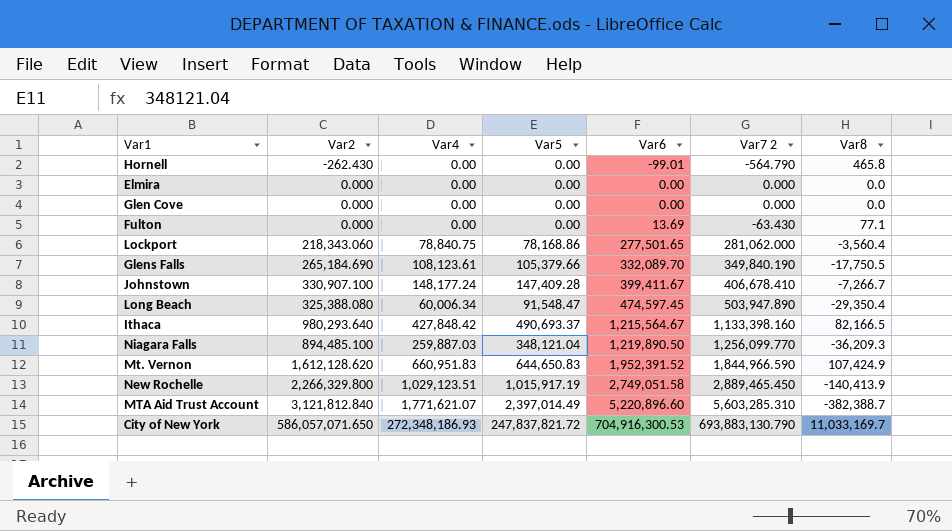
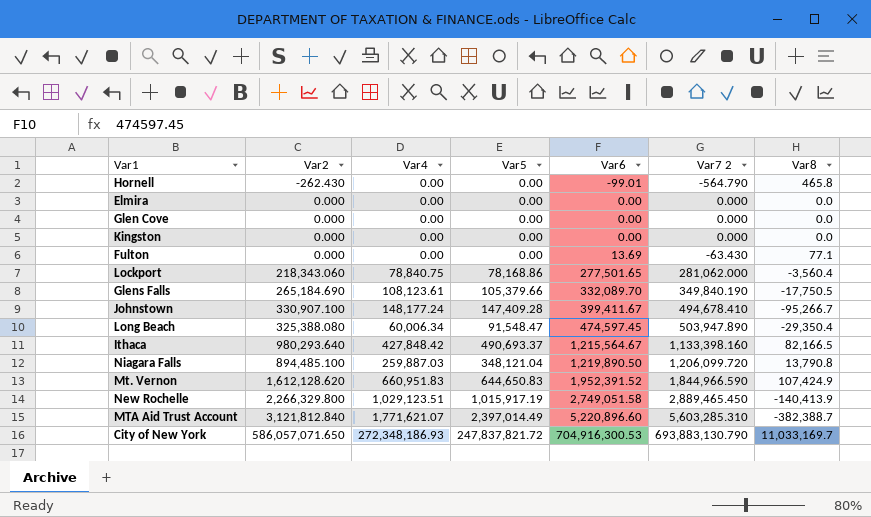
row Kingston: none -> 0.000 | 0.00 | 0.00 | 0.00 | 0.000 | 0.0
Johnstown | Var7 2: 406,678.410 -> 494,678.410
Johnstown | Var8: -7,266.7 -> -95,266.7
Niagara Falls | Var7 2: 1,256,099.770 -> 1,206,099.720
Niagara Falls | Var8: -36,209.3 -> 13,790.8

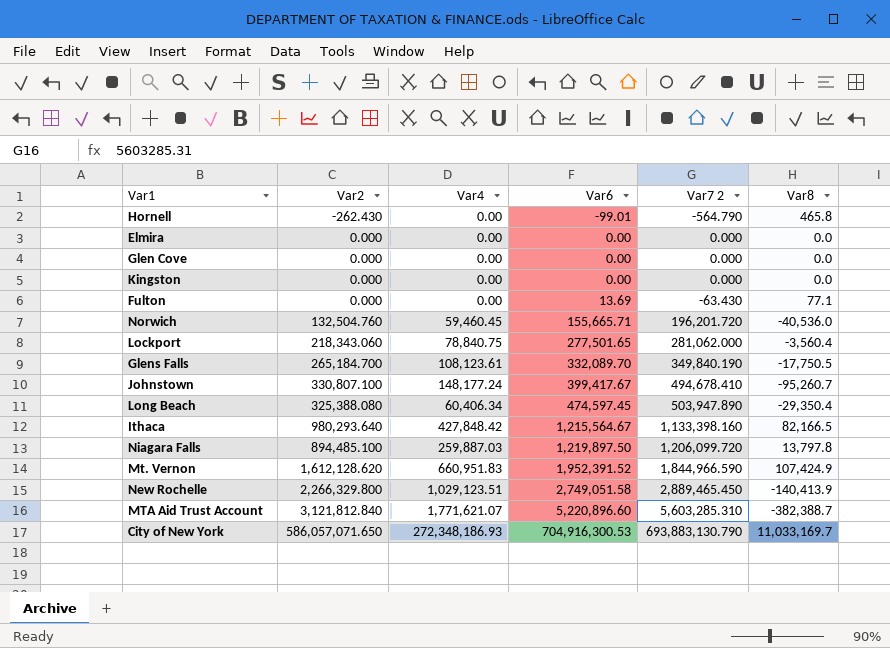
column Var5 | position: 4 -> none
row Norwich: none -> 132,504.760 | 59,460.45 | 155,665.71 | 196,201.720 | -40,536.0
Glens Falls | Var2: 265,184.690 -> 265,184.700
Johnstown | Var2: 330,907.100 -> 330,807.100
Johnstown | Var6: 399,411.67 -> 399,417.67
Johnstown | Var8: -95,266.7 -> -95,260.7
Long Beach | Var4: 60,006.34 -> 60,406.34
Niagara Falls | Var6: 1,219,890.50 -> 1,219,897.50
Niagara Falls | Var8: 13,790.8 -> 13,797.8

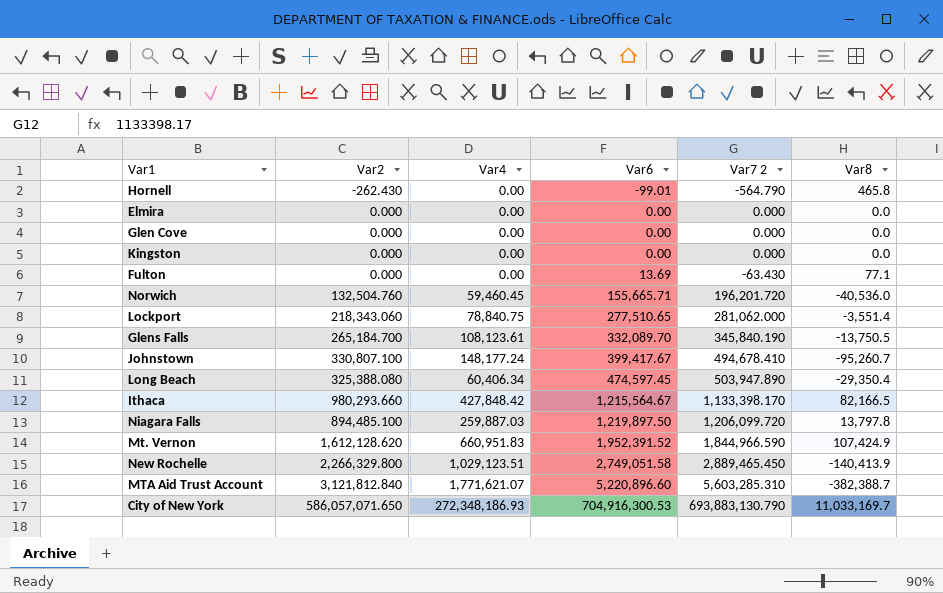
Lockport | Var6: 277,501.65 -> 277,510.65
Lockport | Var8: -3,560.4 -> -3,551.4
Glens Falls | Var7 2: 349,840.190 -> 345,840.190
Glens Falls | Var8: -17,750.5 -> -13,750.5
Ithaca | Var2: 980,293.640 -> 980,293.660
Ithaca | Var7 2: 1,133,398.160 -> 1,133,398.170

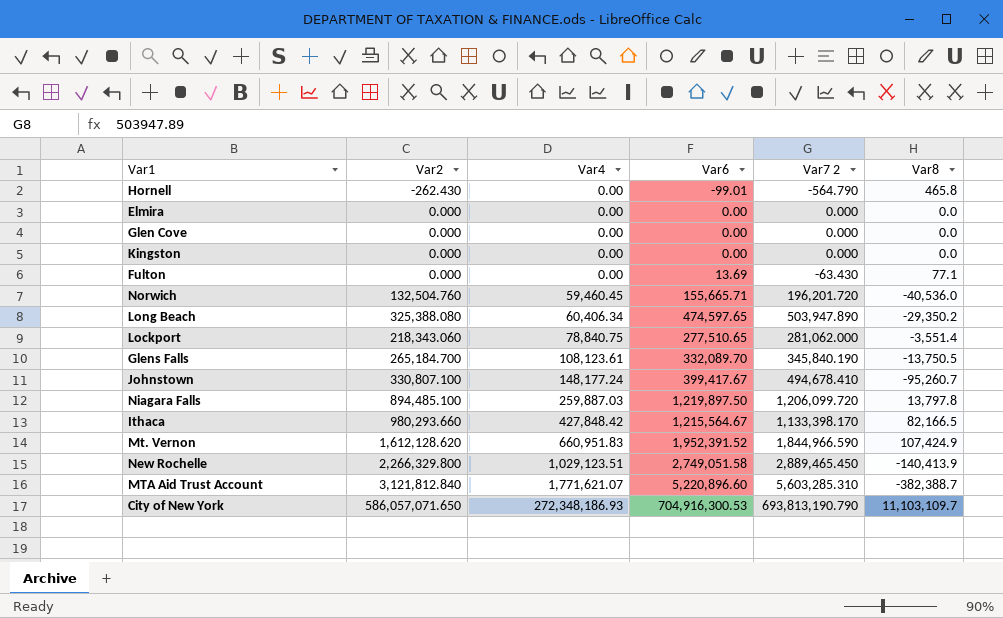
row order: Var6 ascending -> Var4 ascending
Long Beach | Var6: 474,597.45 -> 474,597.65
Long Beach | Var8: -29,350.4 -> -29,350.2
City of New York | Var7 2: 693,883,130.790 -> 693,813,190.790
City of New York | Var8: 11,033,169.7 -> 11,103,109.7

